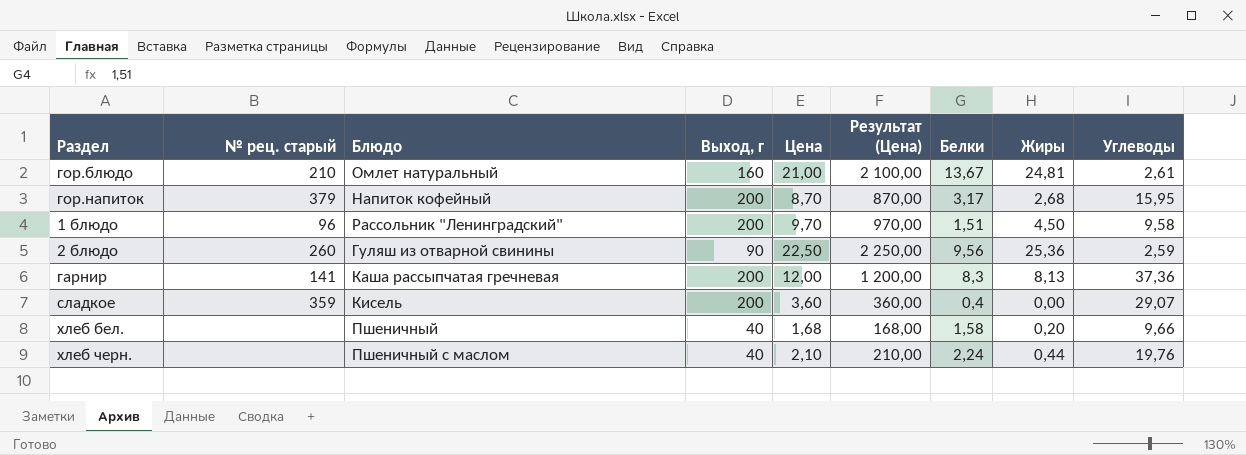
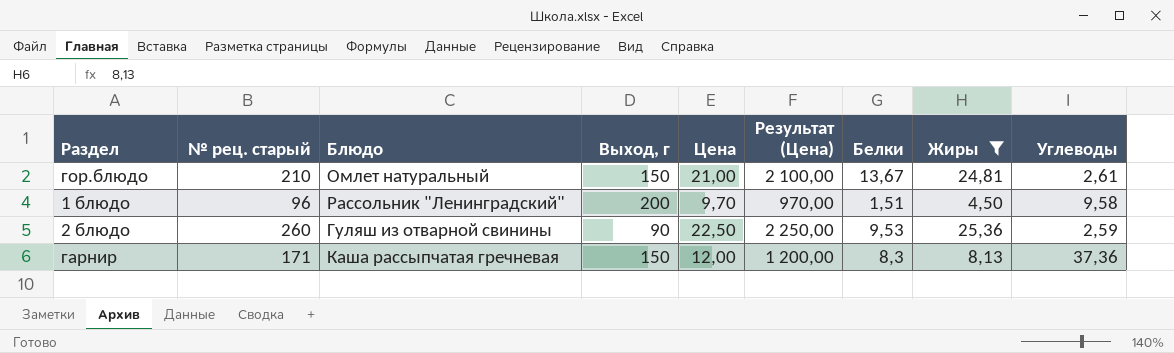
filter: none -> Жиры >= 4,50
гор.блюдо | Выход, г: 160 -> 150
2 блюдо | Белки: 9,56 -> 9,53
гарнир | № рец. старый: 141 -> 171
гарнир | Выход, г: 200 -> 150

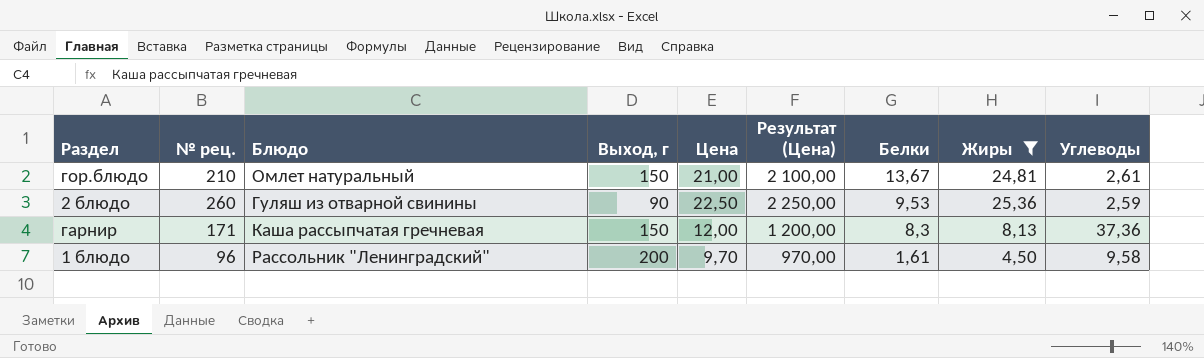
row order: none -> Белки descending
column name: № рец. старый -> № рец.
1 блюдо | Белки: 1,51 -> 1,61

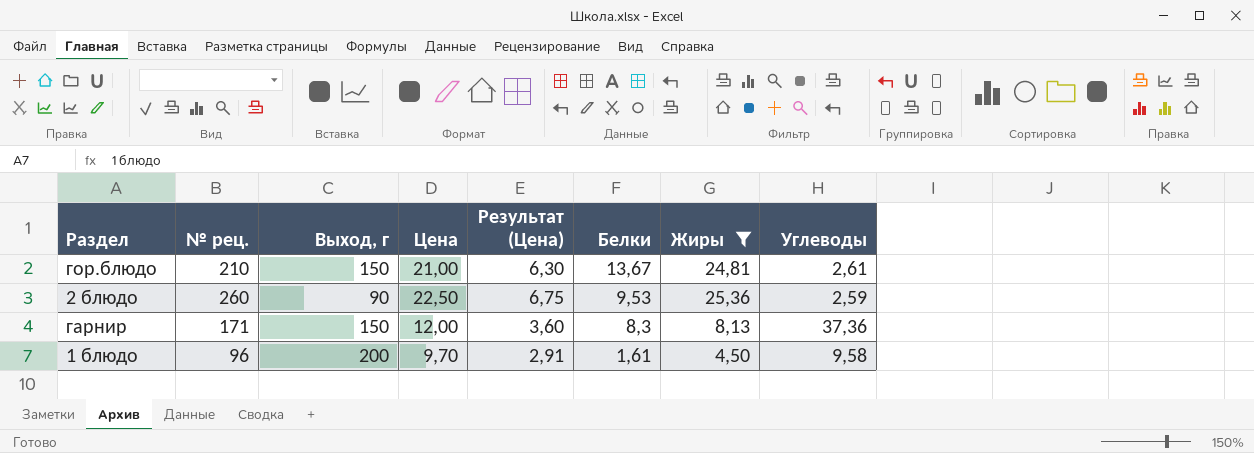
column Блюдо | position: 3 -> none
column Результат (Цена) | formula: [Цена] * 100 -> [Цена] * 0,3

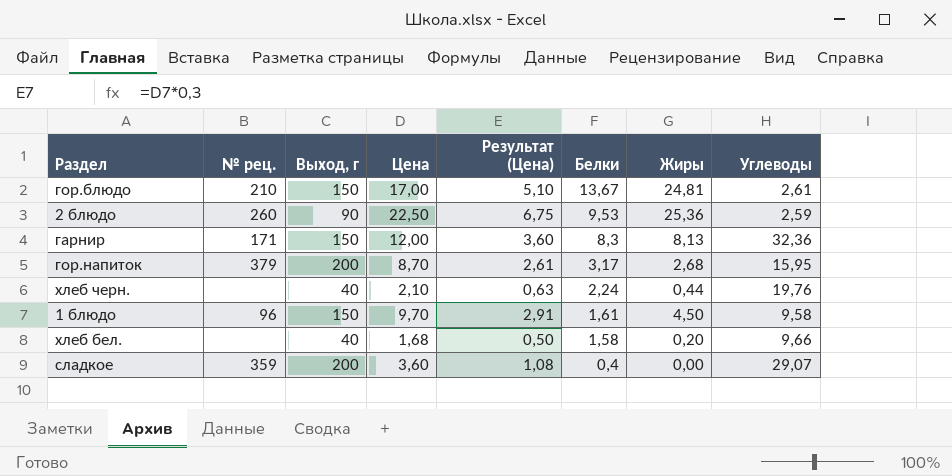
filter: Жиры >= 4,50 -> none
гор.блюдо | Цена: 21,00 -> 17,00
гор.блюдо | Результат (Цена): 6,30 -> 5,10
гарнир | Углеводы: 37,36 -> 32,36
1 блюдо | Выход, г: 200 -> 150

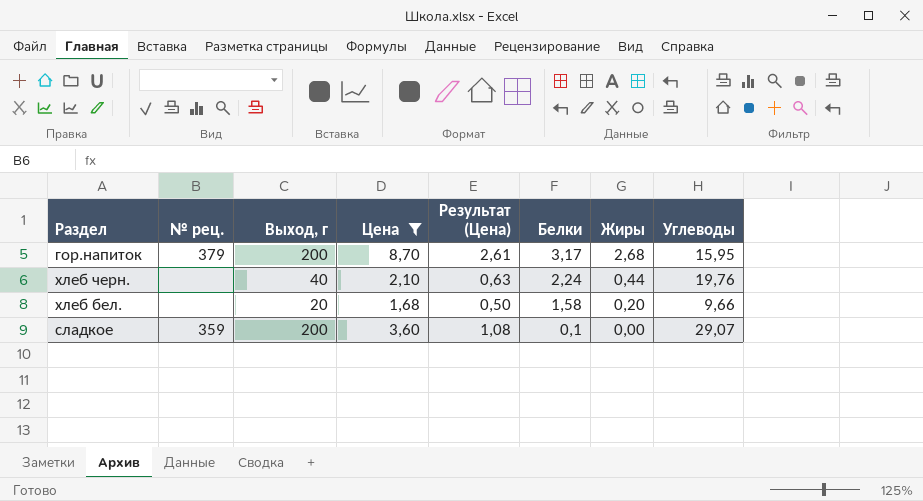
filter: none -> Цена <= 8,70
хлеб бел. | Выход, г: 40 -> 20
сладкое | Белки: 0,4 -> 0,1

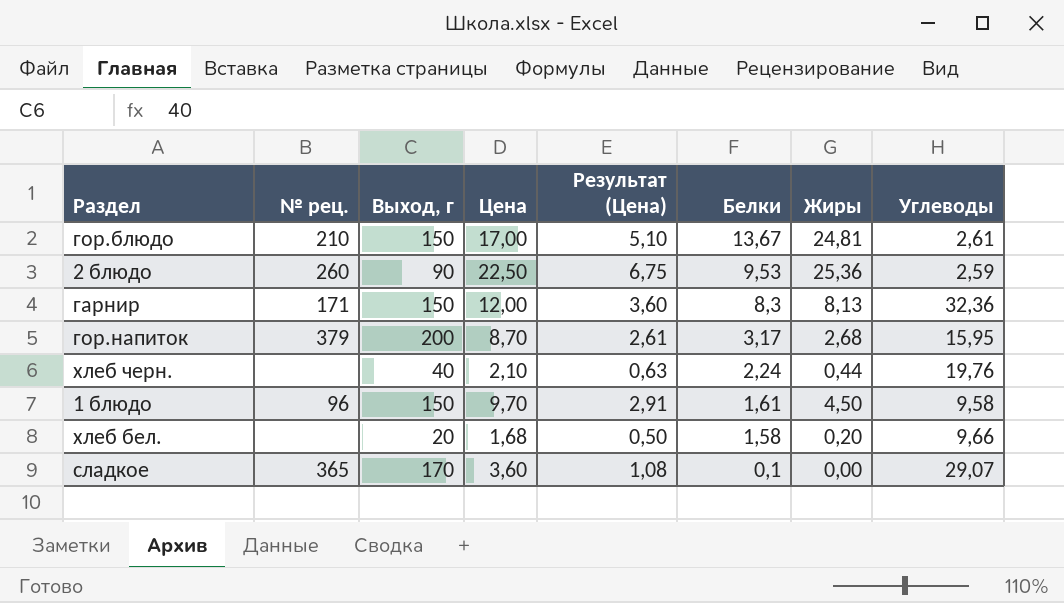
filter: Цена <= 8,70 -> none
сладкое | № рец.: 359 -> 365
сладкое | Выход, г: 200 -> 170

